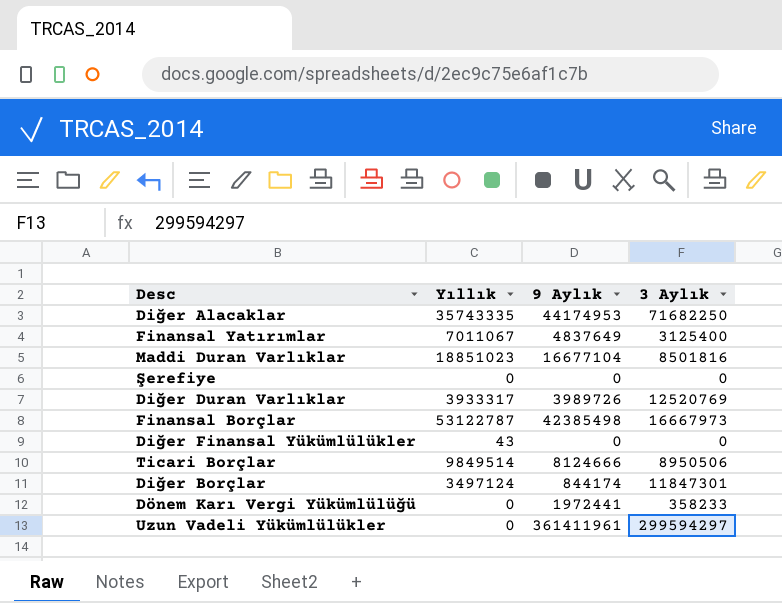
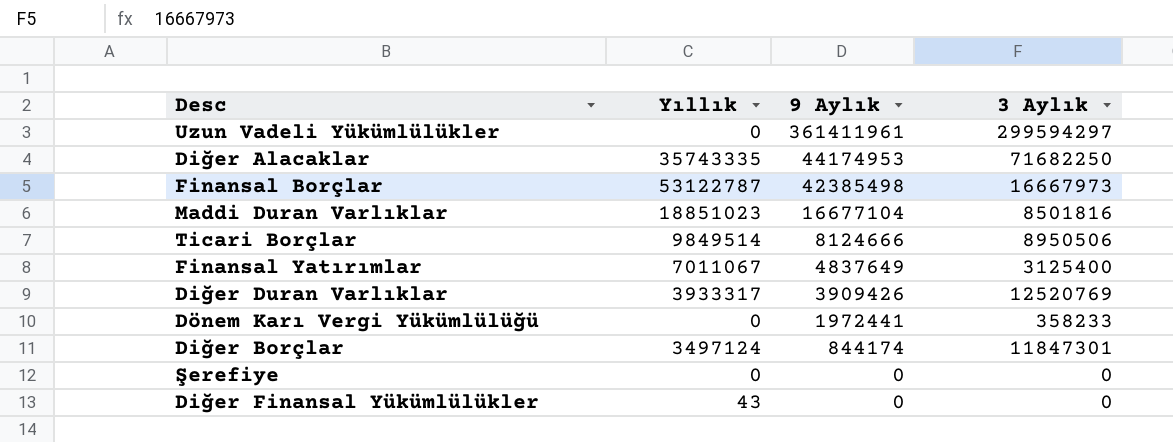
row order: none -> 9 Aylık descending
Diğer Duran Varlıklar | 9 Aylık: 3989726 -> 3909426

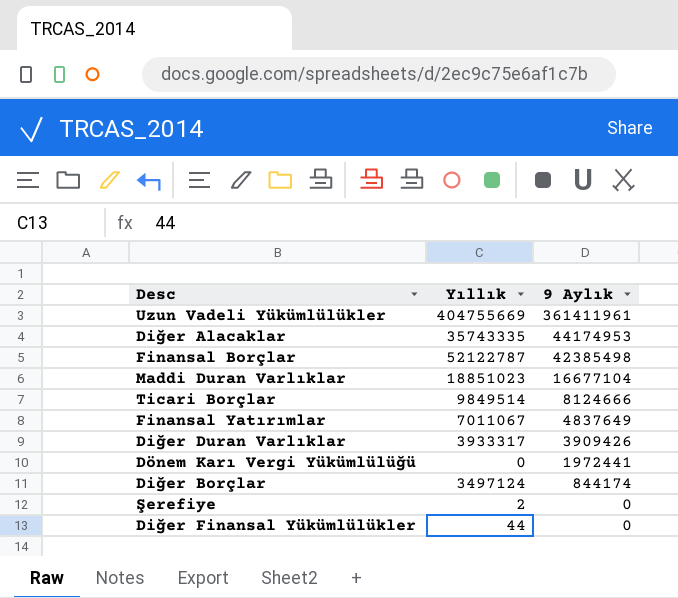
column 3 Aylık | position: 4 -> none
Uzun Vadeli Yükümlülükler | Yıllık: 0 -> 404755669
Finansal Borçlar | Yıllık: 53122787 -> 52122787
Şerefiye | Yıllık: 0 -> 2
Diğer Finansal Yükümlülükler | Yıllık: 43 -> 44

